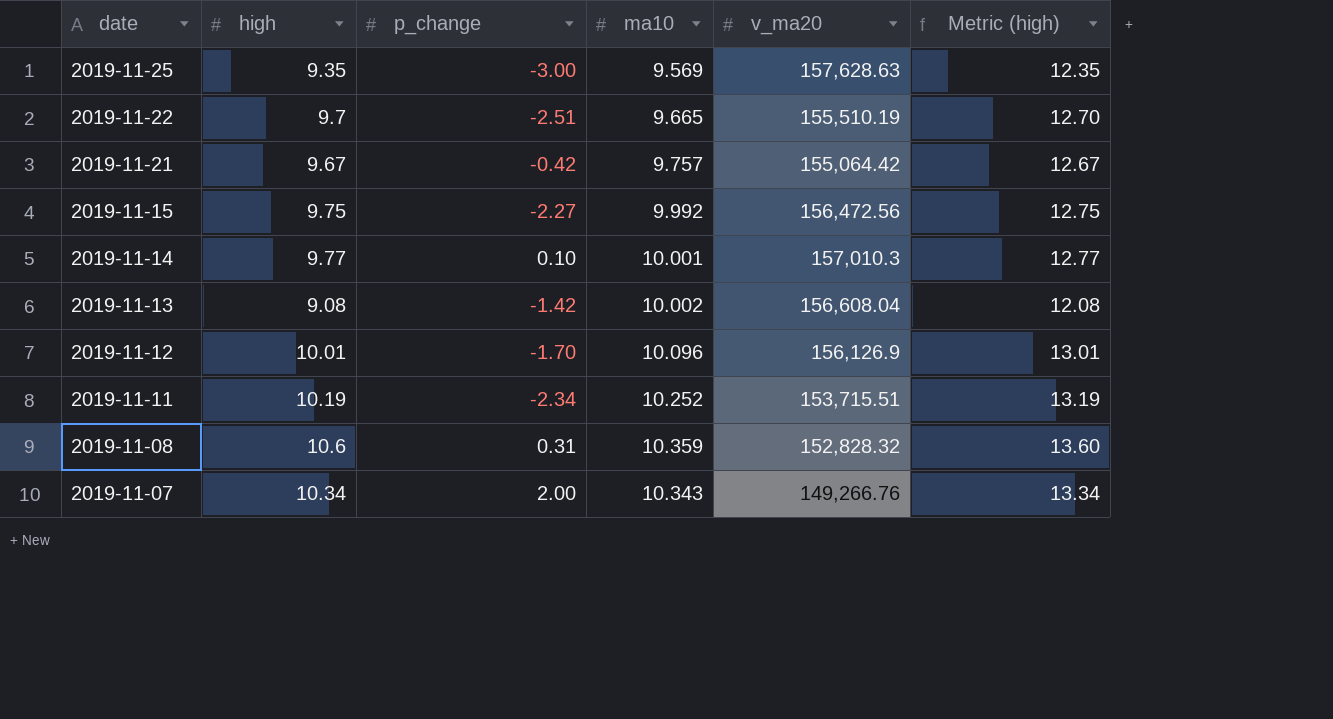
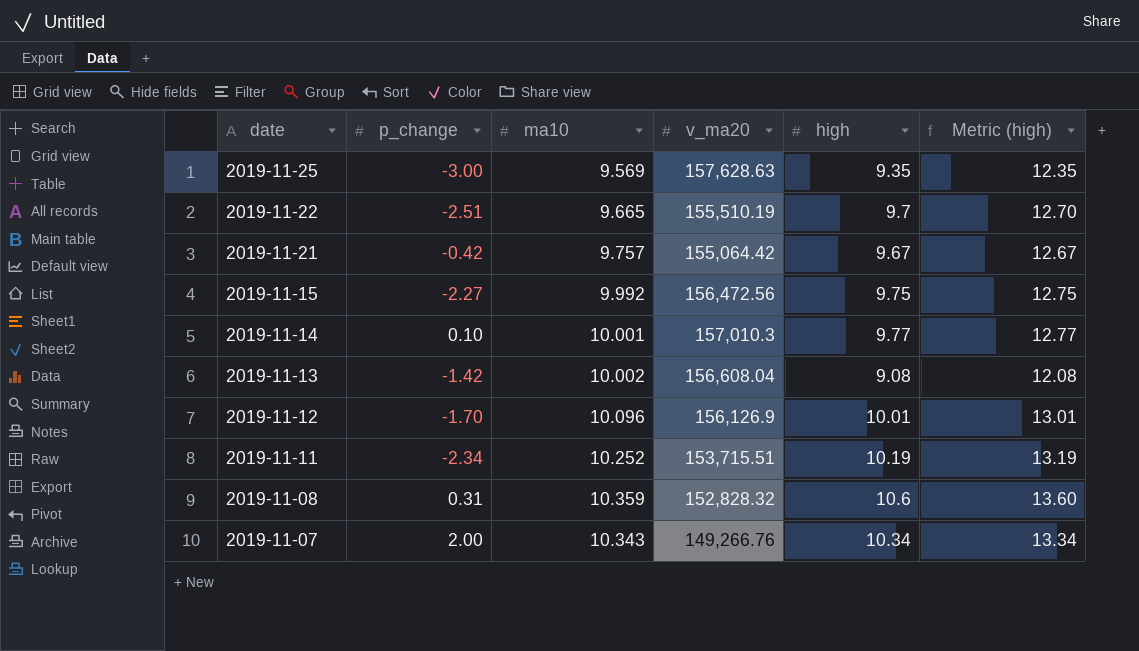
column high | position: 2 -> 5

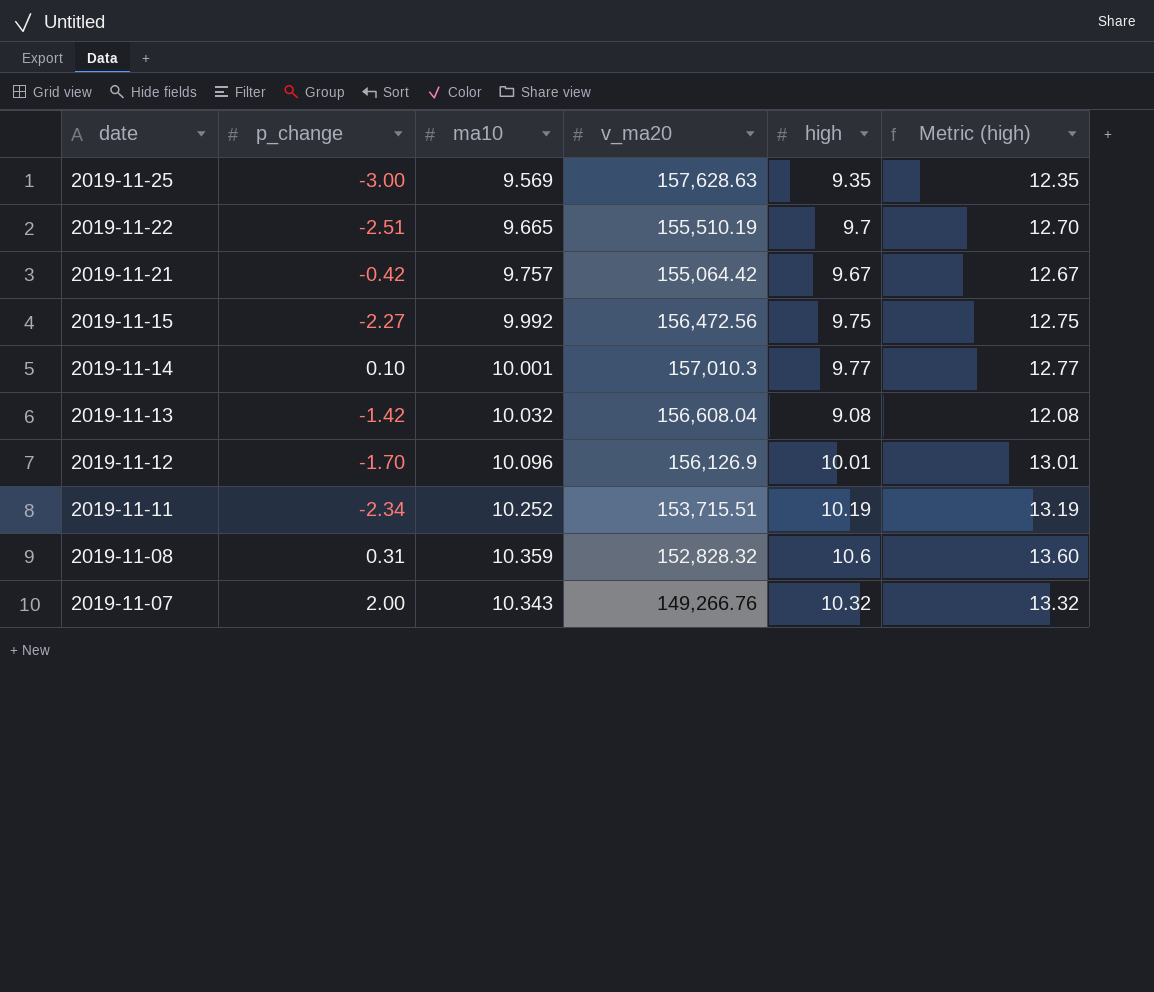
2019-11-13 | ma10: 10.002 -> 10.032
2019-11-07 | high: 10.34 -> 10.32
2019-11-07 | Metric (high): 13.34 -> 13.32

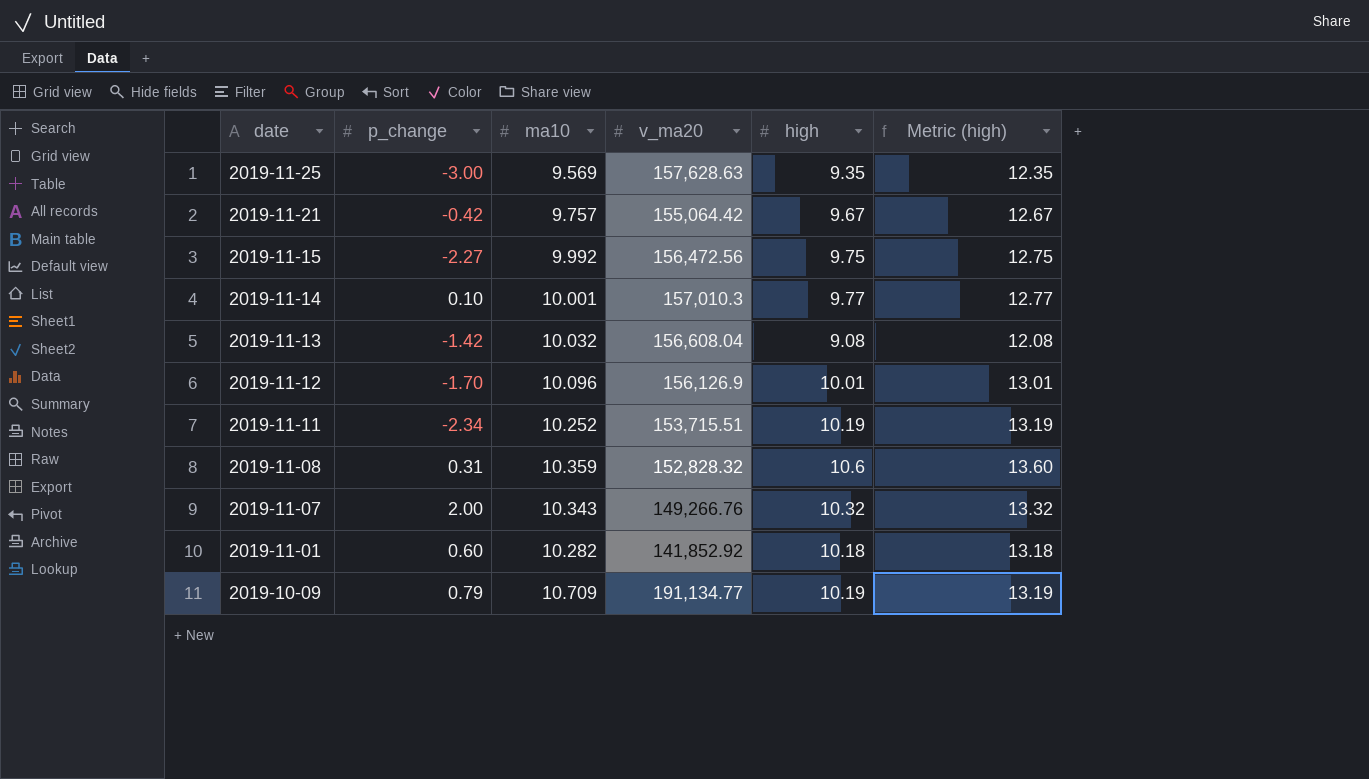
row 2019-11-22: -2.51 | 9.665 | 155,510.19 | 9.7 | 12.70 -> none
row 2019-11-01: none -> 0.60 | 10.282 | 141,852.92 | 10.18 | 13.18
row 2019-10-09: none -> 0.79 | 10.709 | 191,134.77 | 10.19 | 13.19

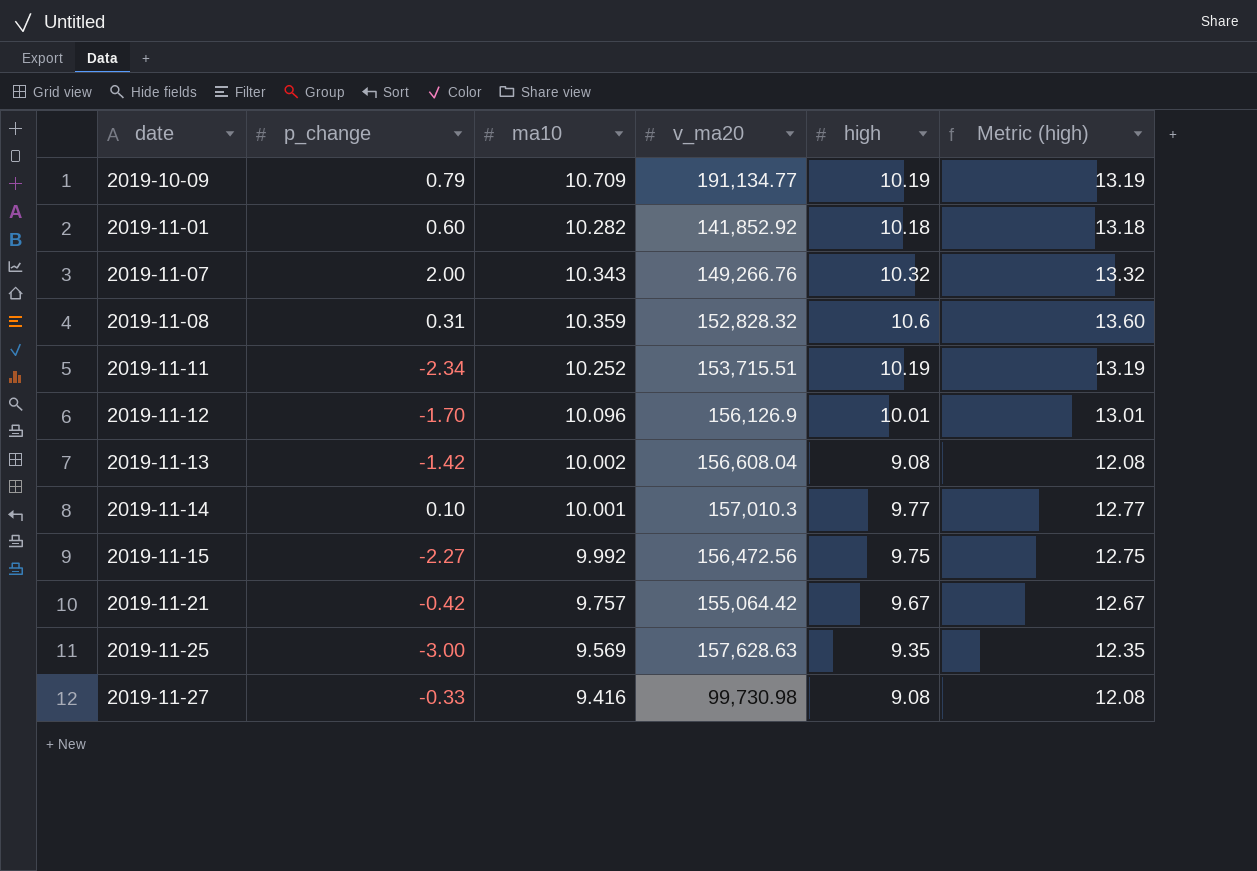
row order: date descending -> date ascending
2019-11-13 | ma10: 10.032 -> 10.002
row 2019-11-27: none -> -0.33 | 9.416 | 99,730.98 | 9.08 | 12.08

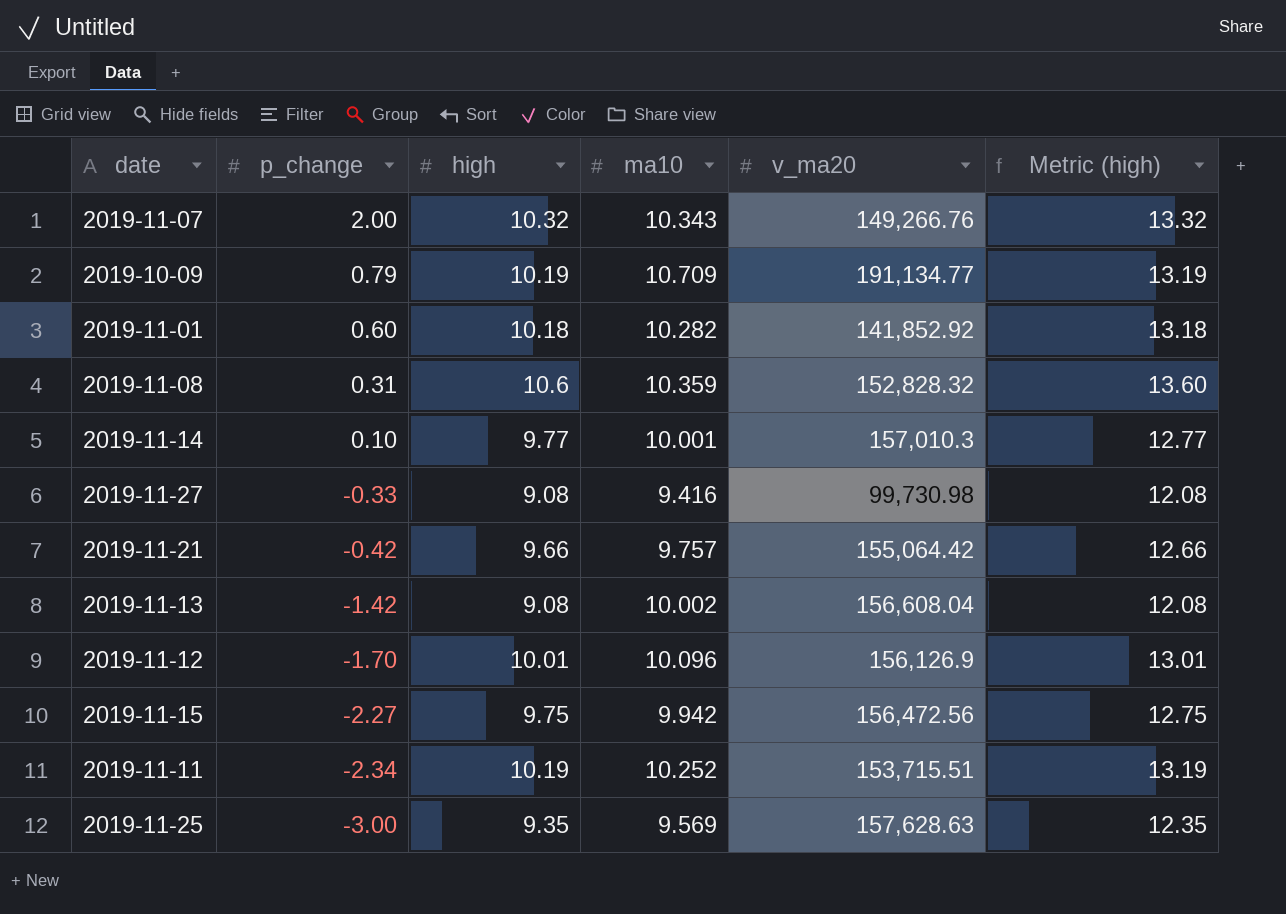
row order: date ascending -> p_change descending
column high | position: 5 -> 3
2019-11-21 | high: 9.67 -> 9.66
2019-11-21 | Metric (high): 12.67 -> 12.66
2019-11-15 | ma10: 9.992 -> 9.942

